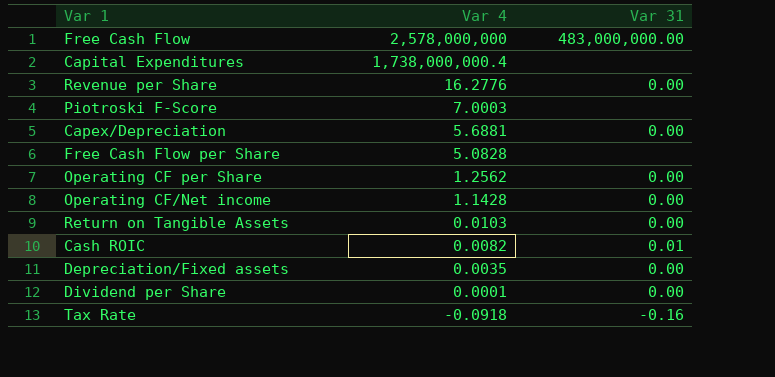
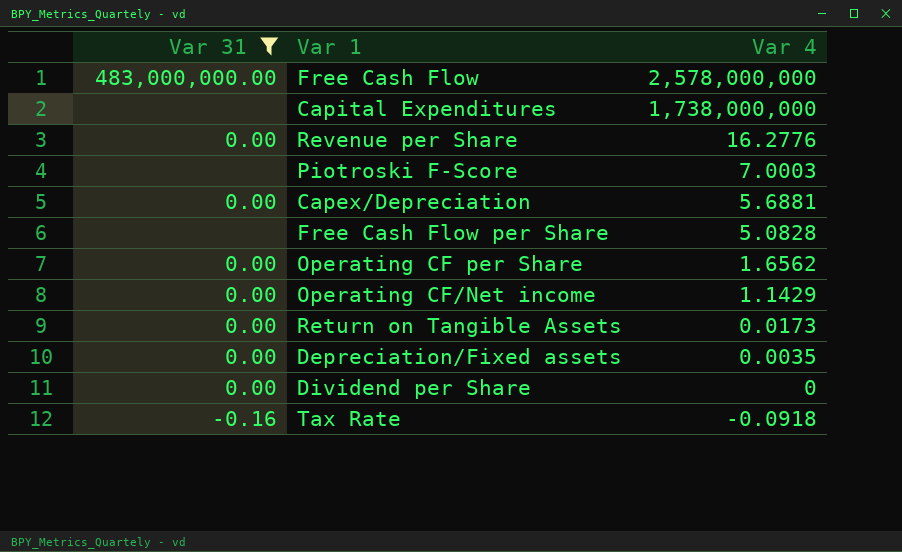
filter: none -> Var 31 != 0.01
column Var 31 | position: 3 -> 1
Capital Expenditures | Var 4: 1,738,000,000.4 -> 1,738,000,000
Operating CF per Share | Var 4: 1.2562 -> 1.6562
Operating CF/Net income | Var 4: 1.1428 -> 1.1429
Return on Tangible Assets | Var 4: 0.0103 -> 0.0173
Dividend per Share | Var 4: 0.0001 -> 0

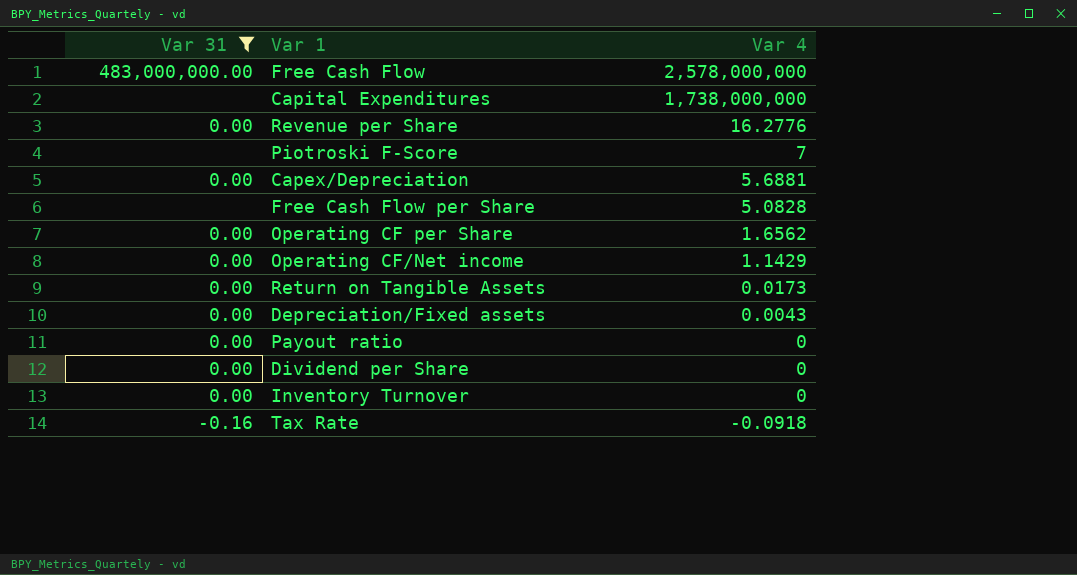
Piotroski F-Score | Var 4: 7.0003 -> 7
Depreciation/Fixed assets | Var 4: 0.0035 -> 0.0043
row Payout ratio: none -> 0.00 | 0
row Inventory Turnover: none -> 0.00 | 0

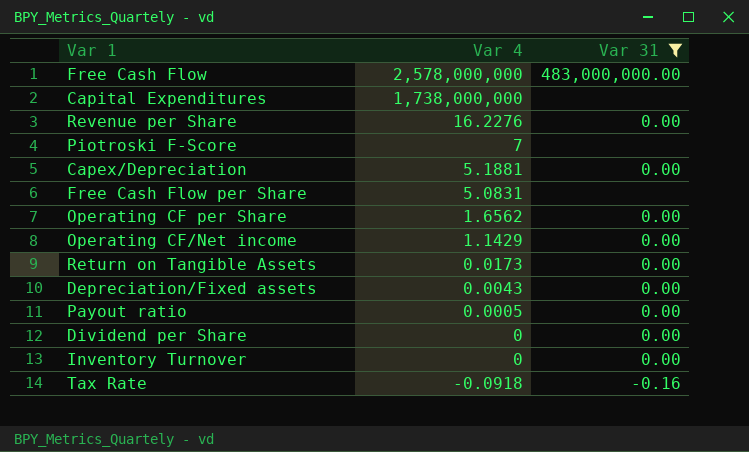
column Var 31 | position: 1 -> 3
Revenue per Share | Var 4: 16.2776 -> 16.2276
Capex/Depreciation | Var 4: 5.6881 -> 5.1881
Free Cash Flow per Share | Var 4: 5.0828 -> 5.0831
Payout ratio | Var 4: 0 -> 0.0005

